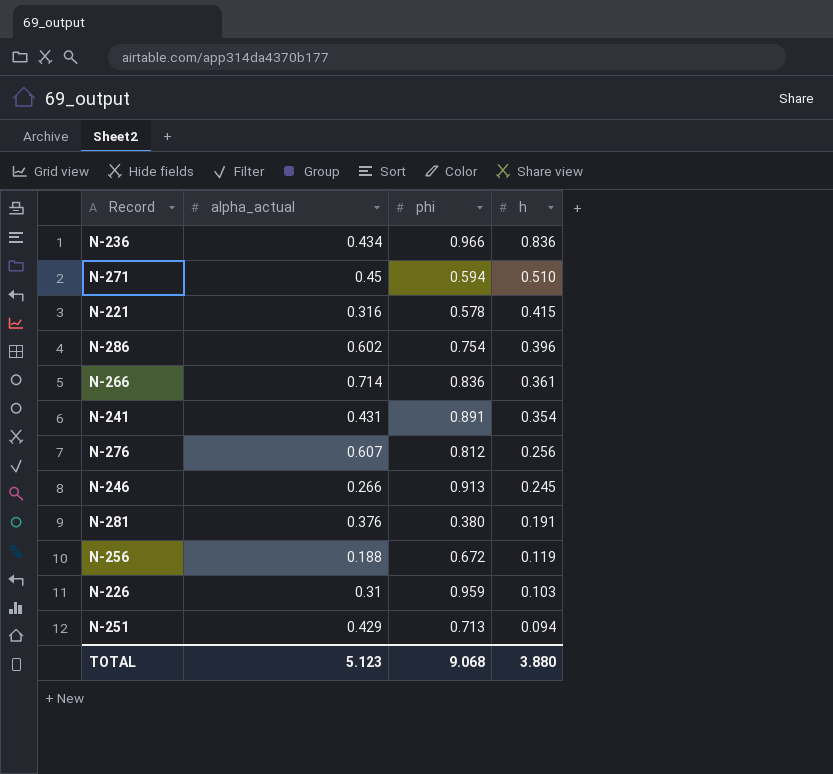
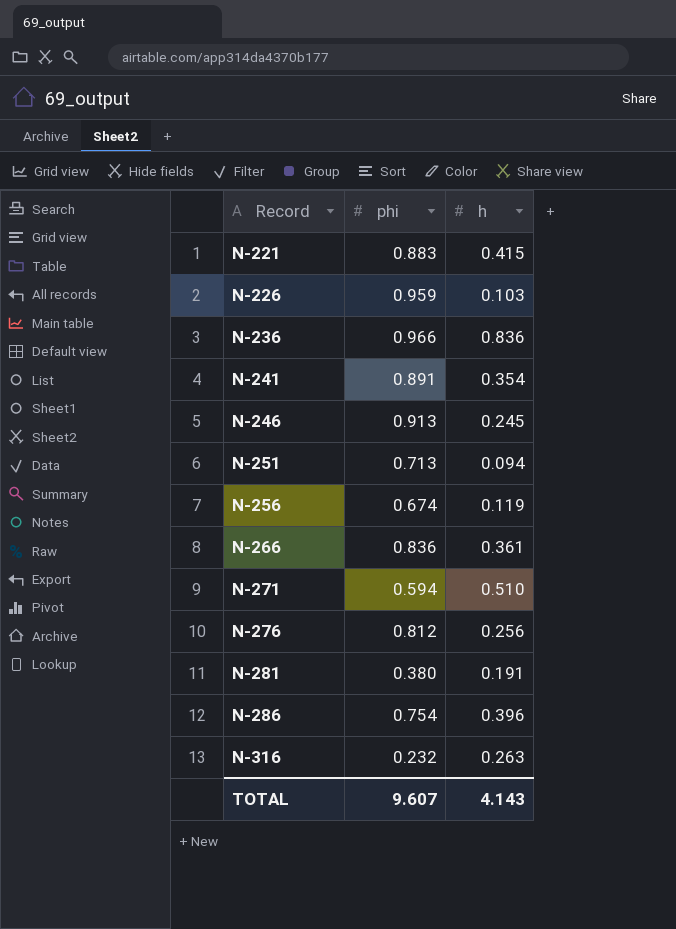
row order: h descending -> Record ascending
column alpha_actual | position: 2 -> none
N-221 | phi: 0.578 -> 0.883
N-256 | phi: 0.672 -> 0.674
row N-316: none -> 0.232 | 0.263
TOTAL | phi: 9.068 -> 9.607
TOTAL | h: 3.880 -> 4.143

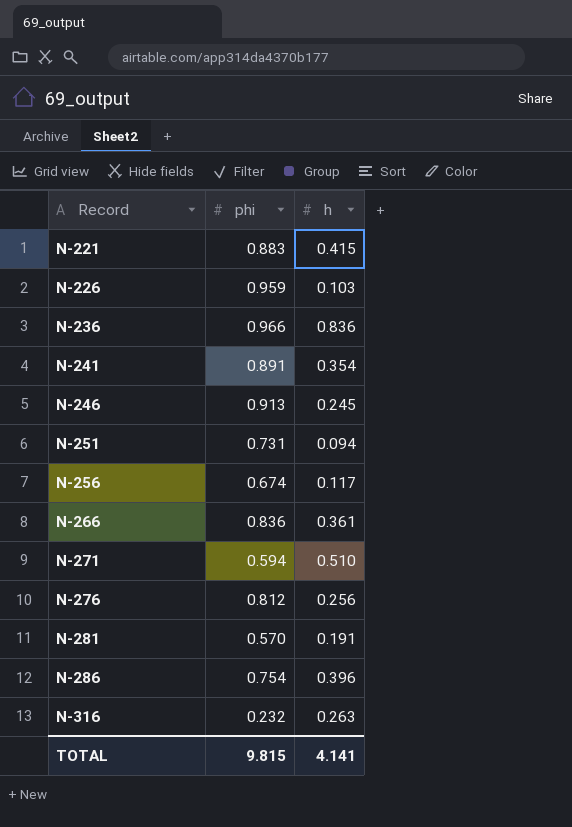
N-251 | phi: 0.713 -> 0.731
N-256 | h: 0.119 -> 0.117
N-281 | phi: 0.380 -> 0.570
TOTAL | phi: 9.607 -> 9.815
TOTAL | h: 4.143 -> 4.141

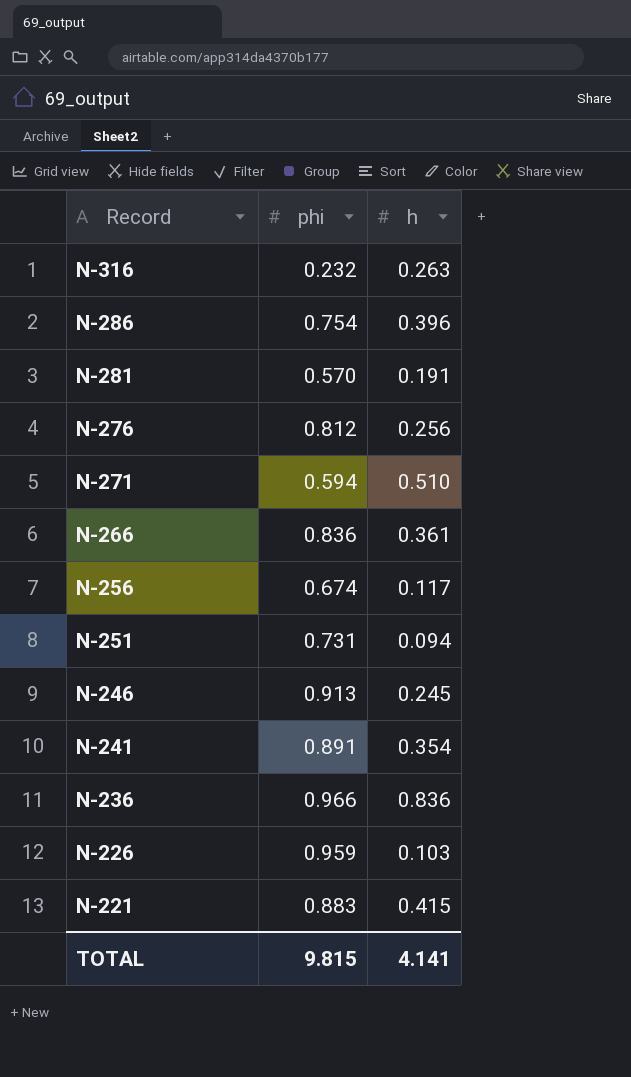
row order: Record ascending -> Record descending

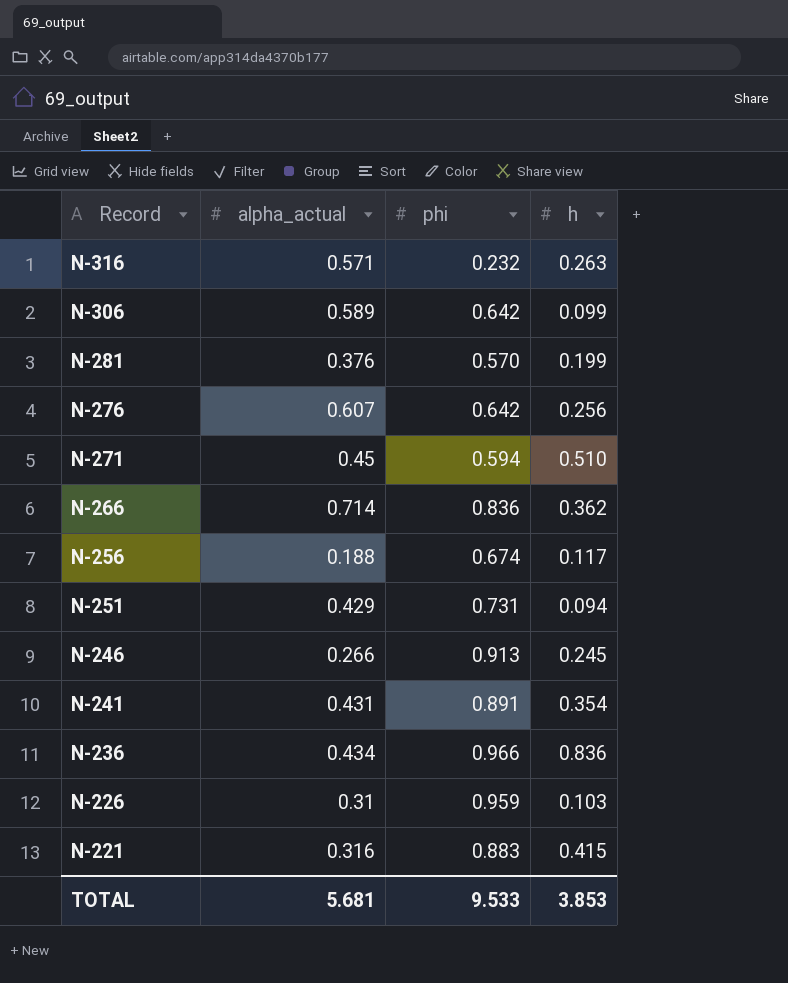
column alpha_actual | position: none -> 2
row N-286: 0.754 | 0.396 -> none
row N-306: none -> 0.589 | 0.642 | 0.099
N-281 | h: 0.191 -> 0.199
N-276 | phi: 0.812 -> 0.642
N-266 | h: 0.361 -> 0.362
TOTAL | phi: 9.815 -> 9.533
TOTAL | h: 4.141 -> 3.853

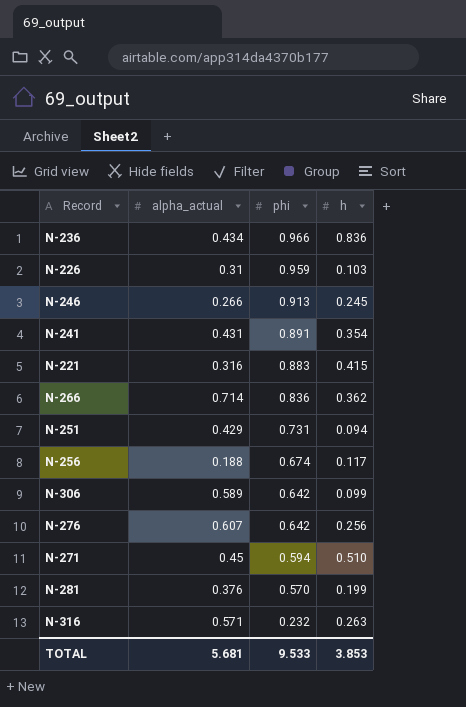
row order: Record descending -> phi descending

